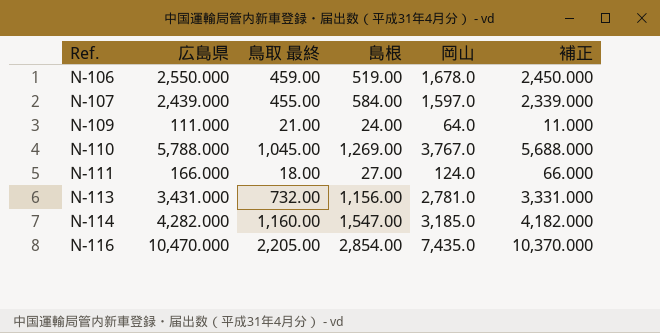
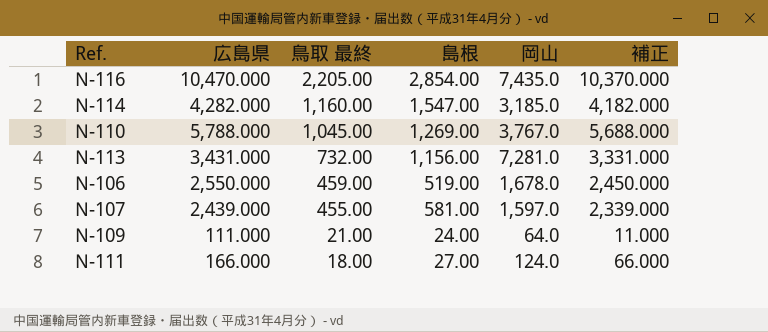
row order: Ref. ascending -> 鳥取 最終 descending
N-113 | 岡山: 2,781.0 -> 7,281.0
N-107 | 島根: 584.00 -> 581.00

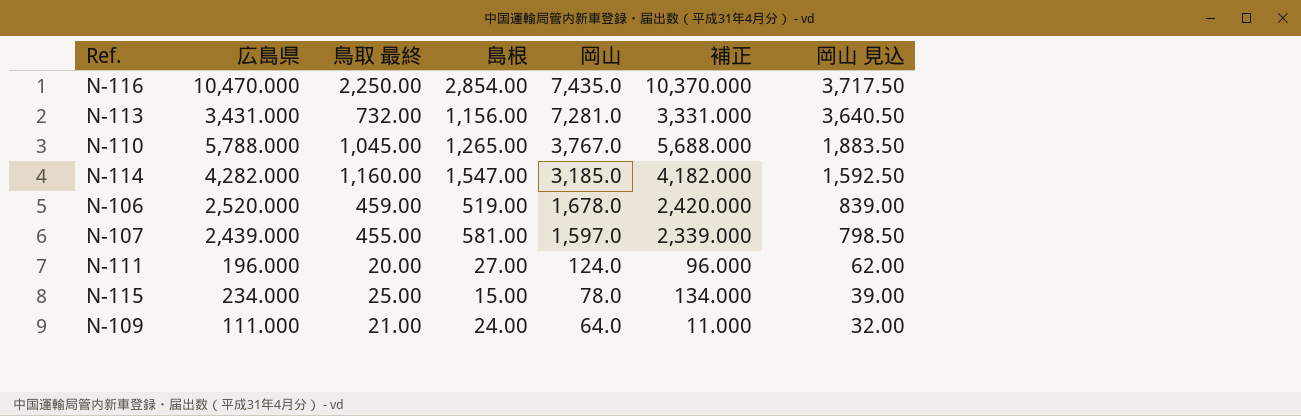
row order: 鳥取 最終 descending -> 岡山 descending
column 岡山 見込 | formula: none -> [岡山] * 0.5
N-116 | 鳥取 最終: 2,205.00 -> 2,250.00
N-110 | 島根: 1,269.00 -> 1,265.00
N-106 | 広島県: 2,550.000 -> 2,520.000
N-106 | 補正: 2,450.000 -> 2,420.000
N-111 | 広島県: 166.000 -> 196.000
N-111 | 鳥取 最終: 18.00 -> 20.00
N-111 | 補正: 66.000 -> 96.000
row N-115: none -> 234.000 | 25.00 | 15.00 | 78.0 | 134.000 | 39.00

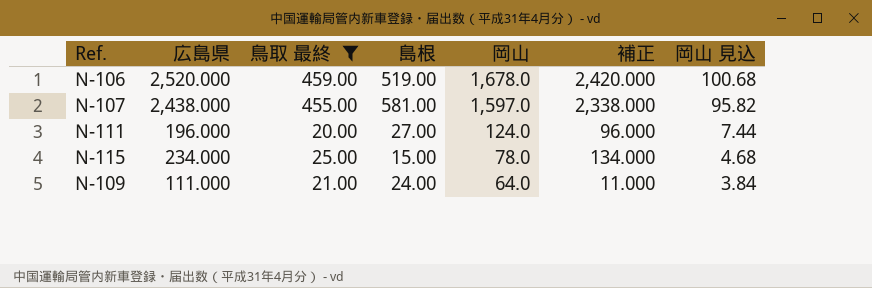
filter: none -> 鳥取 最終 <= 459.00
column 岡山 見込 | formula: [岡山] * 0.5 -> [岡山] * 0.06
N-107 | 広島県: 2,439.000 -> 2,438.000
N-107 | 補正: 2,339.000 -> 2,338.000

